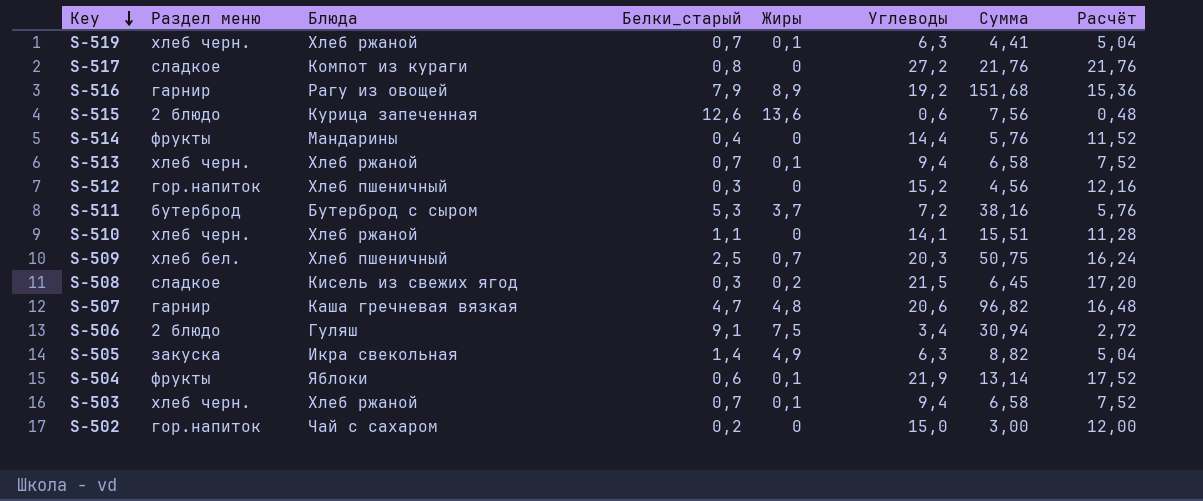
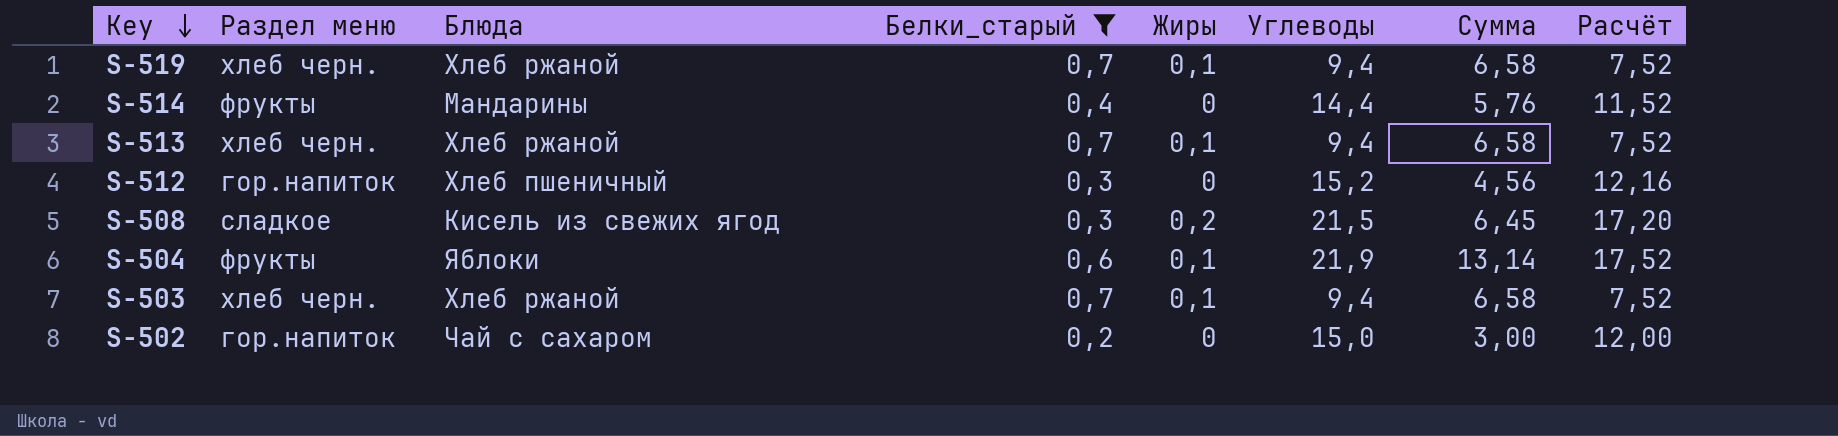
filter: none -> Белки_старый <= 0,7
S-519 | Углеводы: 6,3 -> 9,4
S-519 | Сумма: 4,41 -> 6,58
S-519 | Расчёт: 5,04 -> 7,52

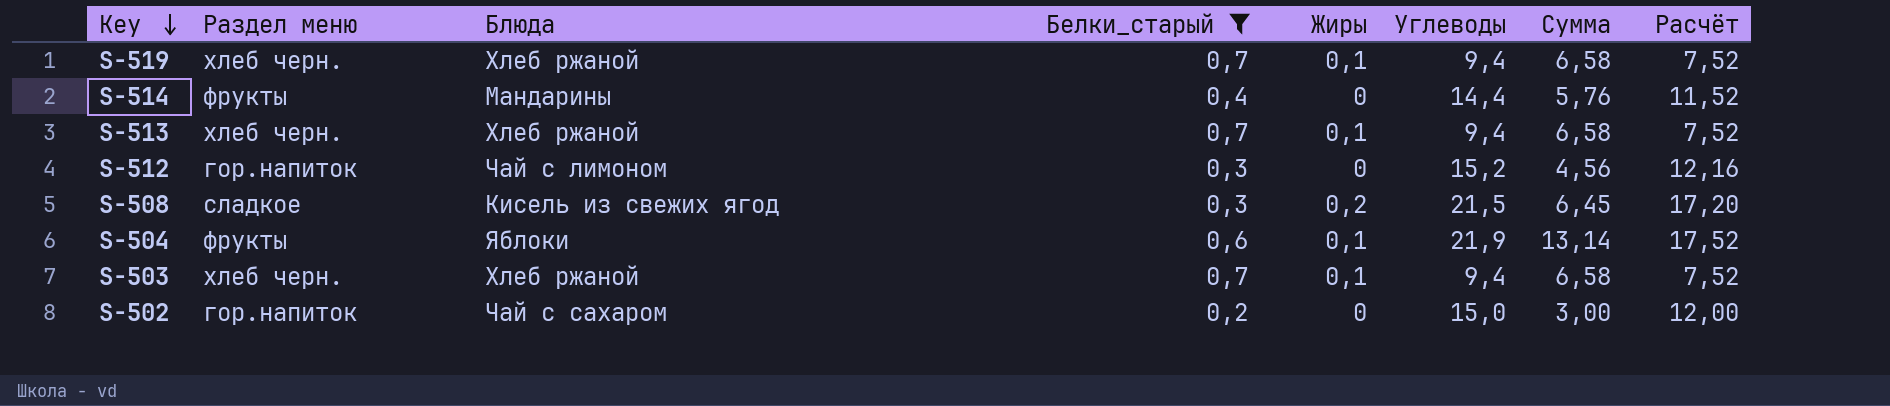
S-512 | Блюда: Хлеб пшеничный -> Чай с лимоном

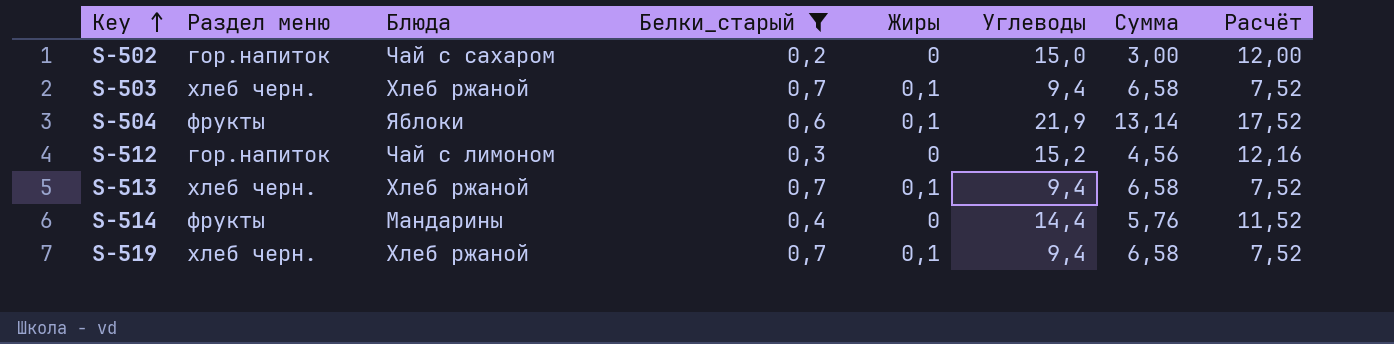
row order: Key descending -> Key ascending
row S-508: сладкое | Кисель из свежих ягод | 0,3 | 0,2 | 21,5 | 6,45 | 17,20 -> none

